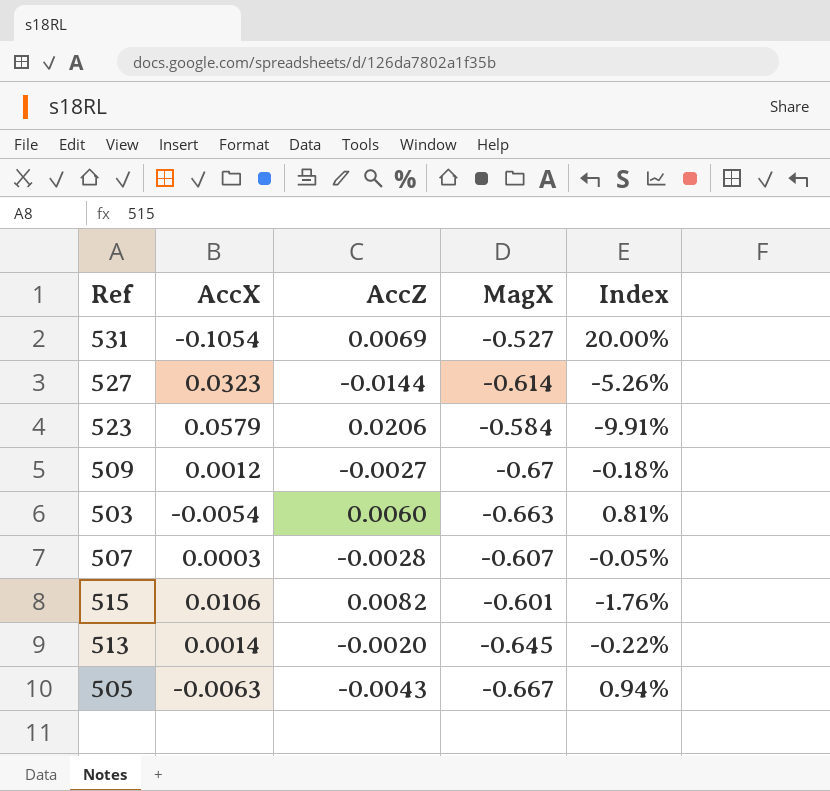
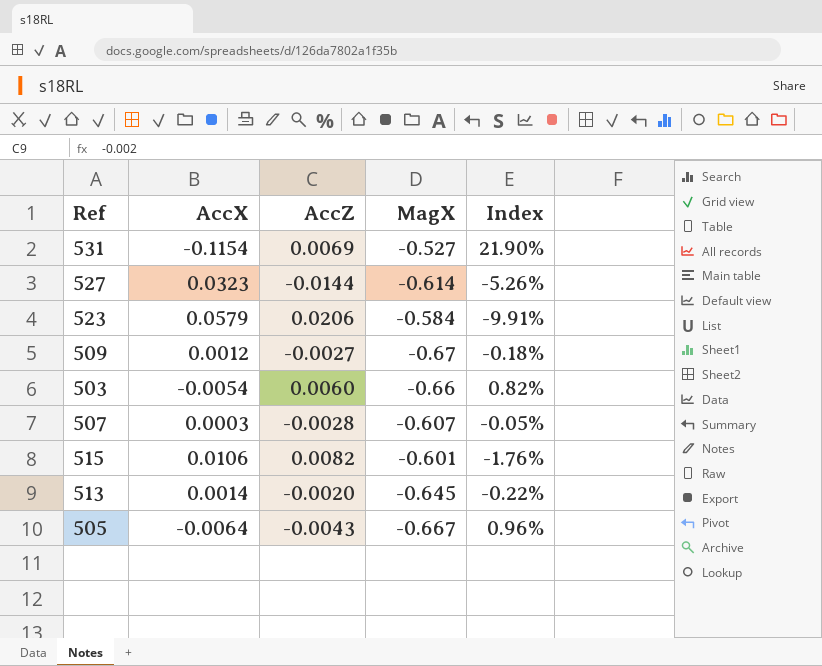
531 | AccX: -0.1054 -> -0.1154
531 | Index: 20.00% -> 21.90%
503 | MagX: -0.663 -> -0.66
503 | Index: 0.81% -> 0.82%
505 | AccX: -0.0063 -> -0.0064
505 | Index: 0.94% -> 0.96%

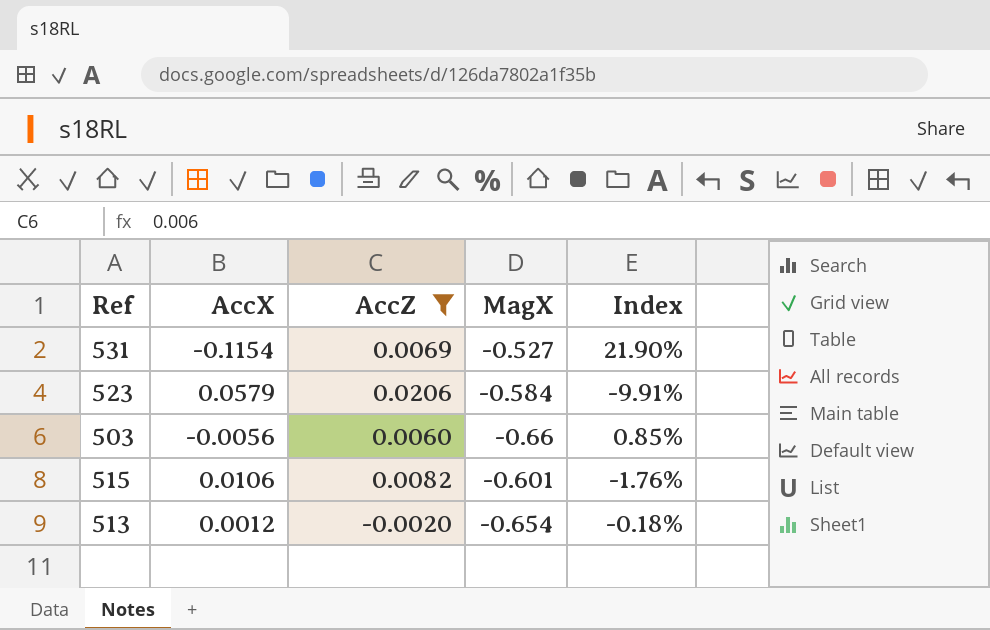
filter: none -> AccZ >= -0.0020
503 | AccX: -0.0054 -> -0.0056
503 | Index: 0.82% -> 0.85%
513 | AccX: 0.0014 -> 0.0012
513 | MagX: -0.645 -> -0.654
513 | Index: -0.22% -> -0.18%

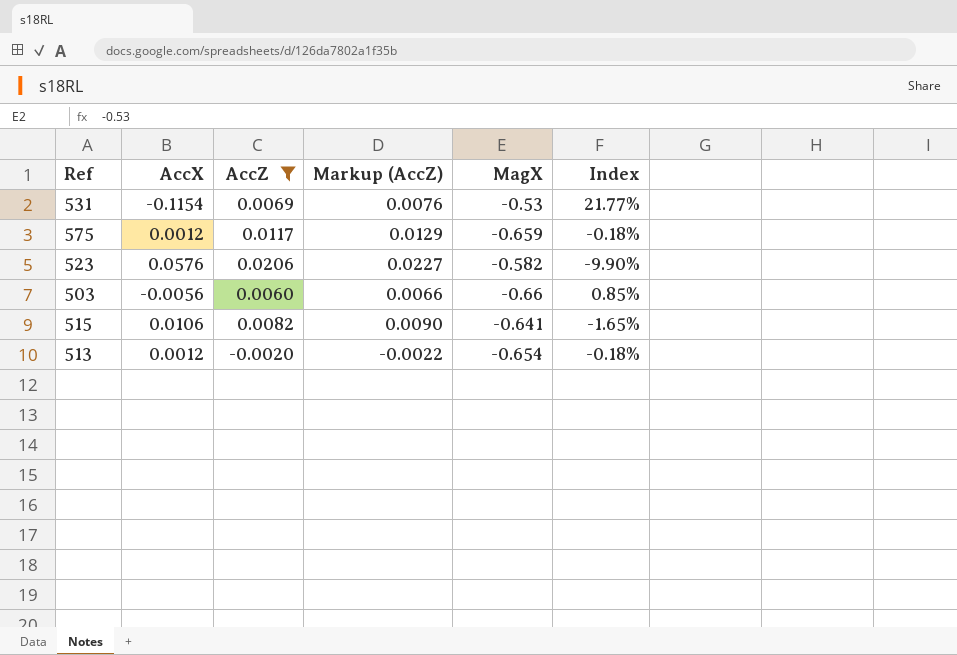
column Markup (AccZ) | formula: none -> [AccZ] * 1.1
531 | MagX: -0.527 -> -0.53
531 | Index: 21.90% -> 21.77%
row 575: none -> 0.0012 | 0.0117 | 0.0129 | -0.659 | -0.18%
523 | AccX: 0.0579 -> 0.0576
523 | MagX: -0.584 -> -0.582
523 | Index: -9.91% -> -9.90%
515 | MagX: -0.601 -> -0.641
515 | Index: -1.76% -> -1.65%

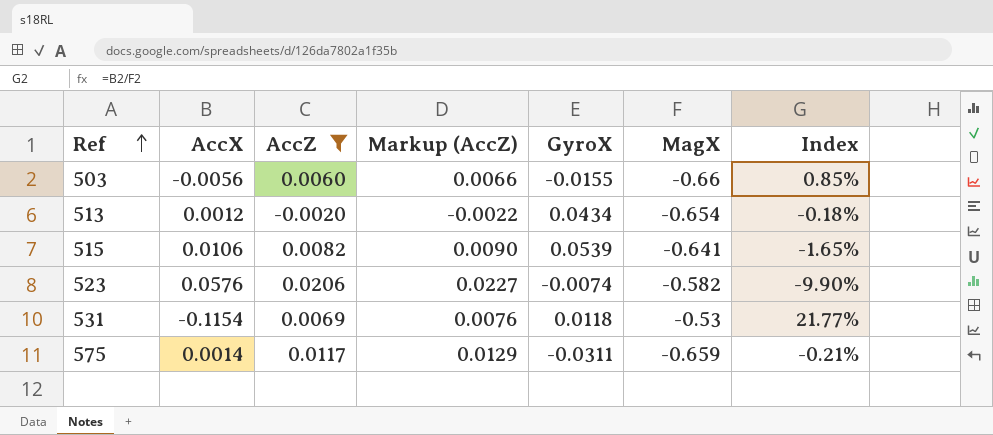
row order: none -> Ref ascending
column GyroX | position: none -> 5
575 | AccX: 0.0012 -> 0.0014
575 | Index: -0.18% -> -0.21%

